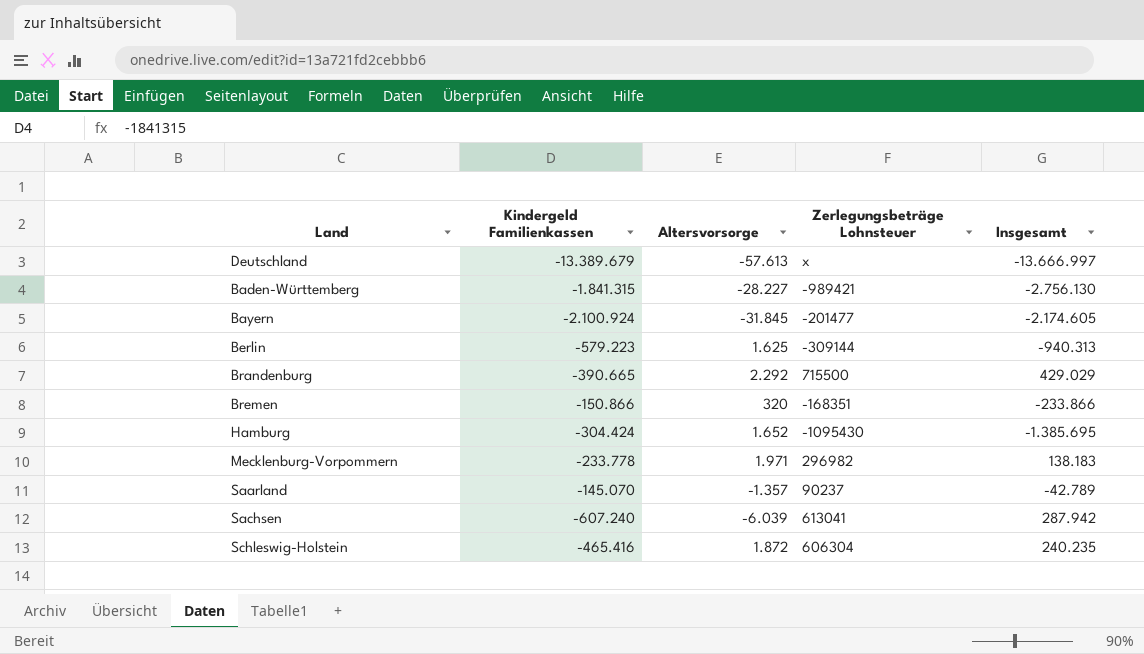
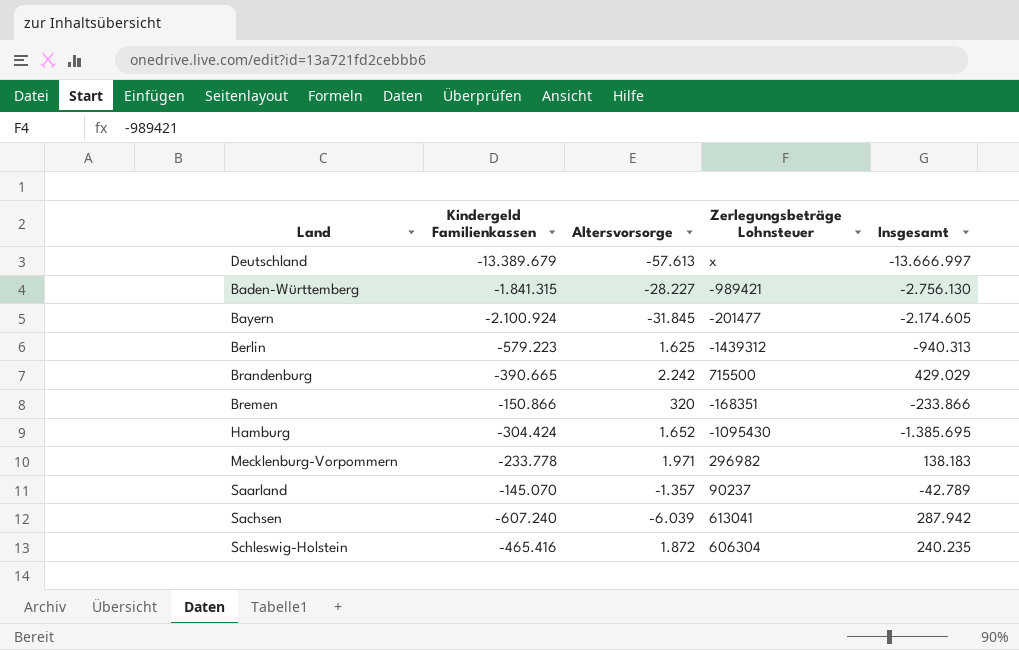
Berlin | Zerlegungsbeträge Lohnsteuer: -309144 -> -1439312
Brandenburg | Altersvorsorge: 2.292 -> 2.242

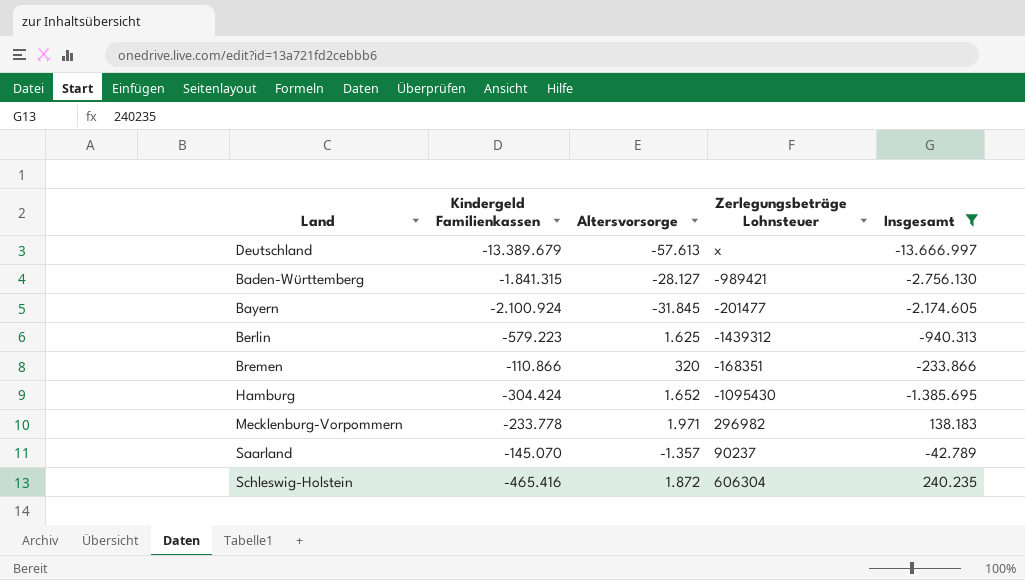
filter: none -> Insgesamt <= 240.235
Baden-Württemberg | Altersvorsorge: -28.227 -> -28.127
Bremen | Kindergeld Familienkassen: -150.866 -> -110.866

